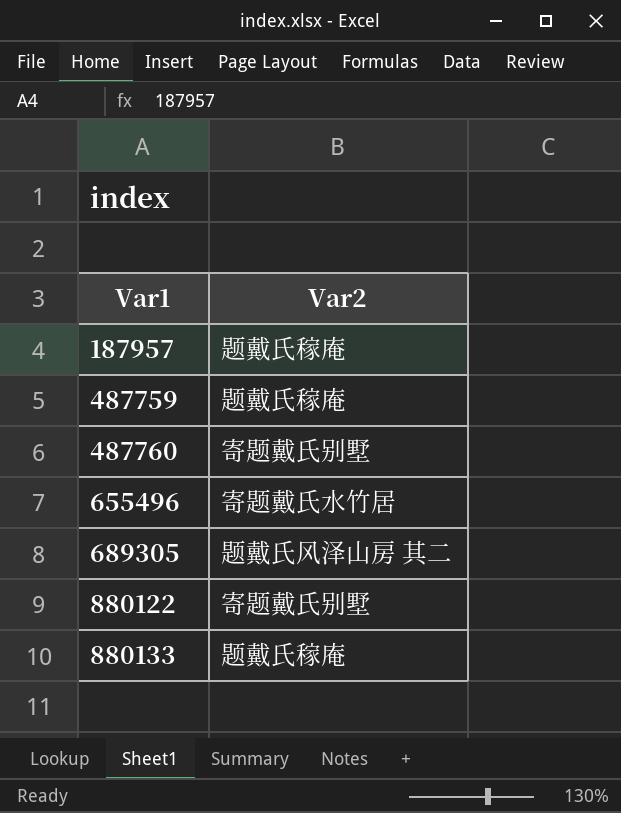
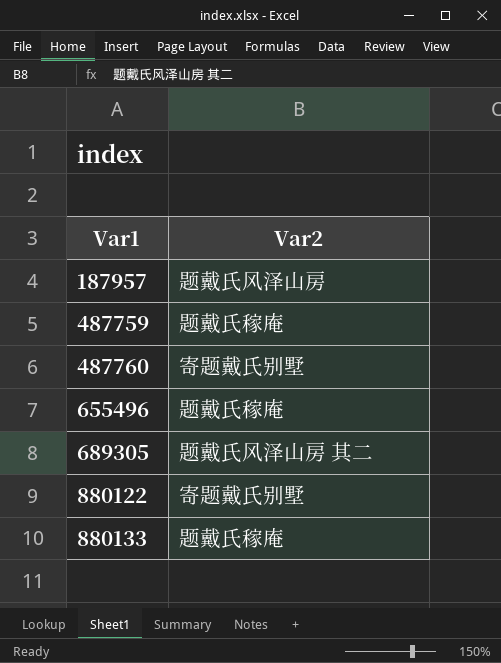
187957 | Var2: 题戴氏稼庵 -> 题戴氏风泽山房
655496 | Var2: 寄题戴氏水竹居 -> 题戴氏稼庵

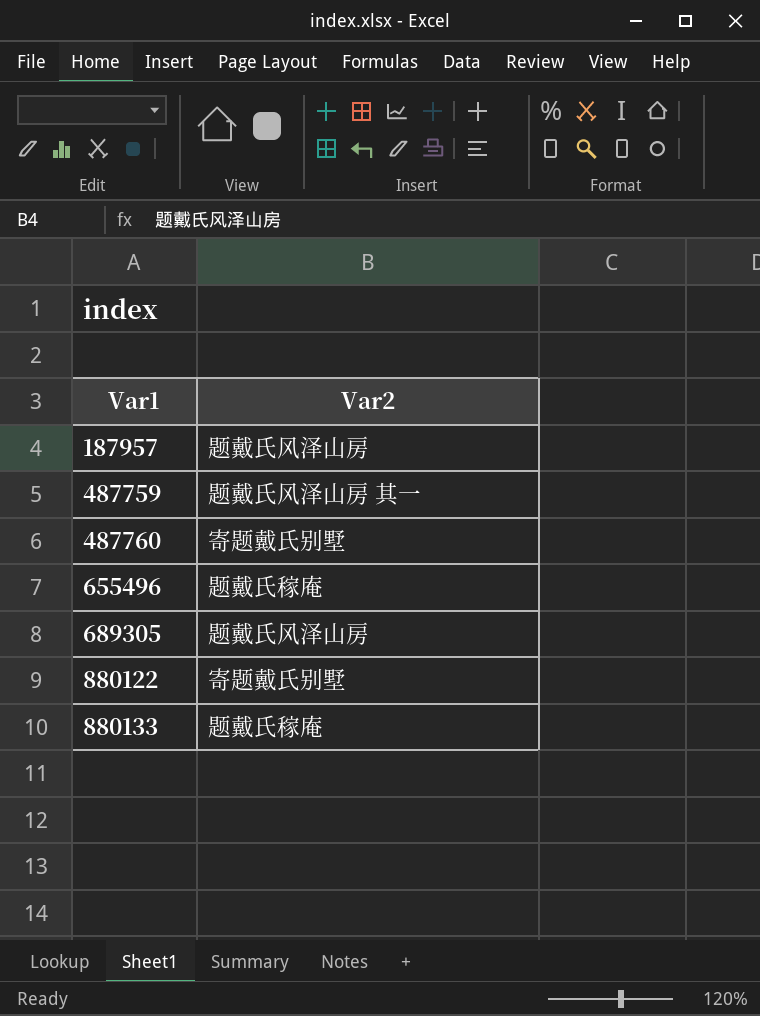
487759 | Var2: 题戴氏稼庵 -> 题戴氏风泽山房 其一
689305 | Var2: 题戴氏风泽山房 其二 -> 题戴氏风泽山房

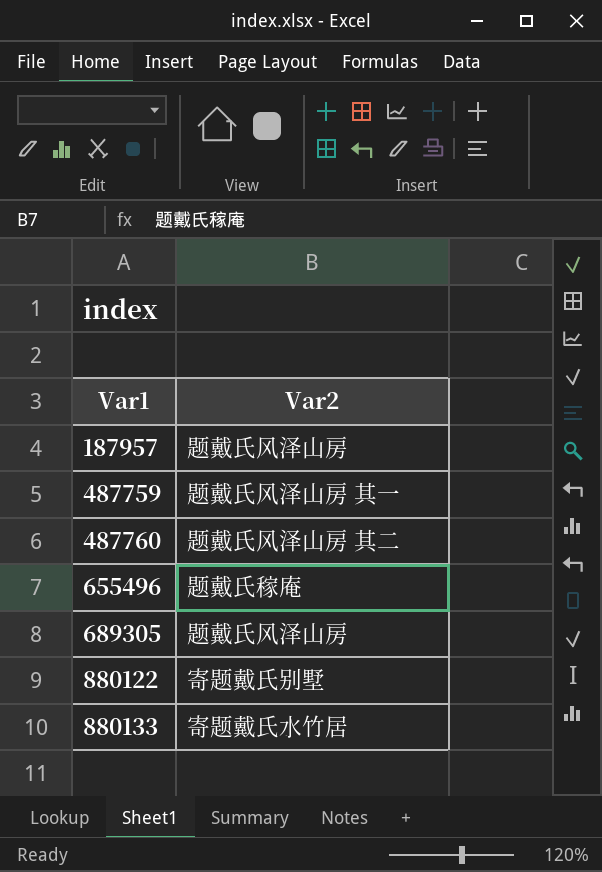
487760 | Var2: 寄题戴氏别墅 -> 题戴氏风泽山房 其二
880133 | Var2: 题戴氏稼庵 -> 寄题戴氏水竹居

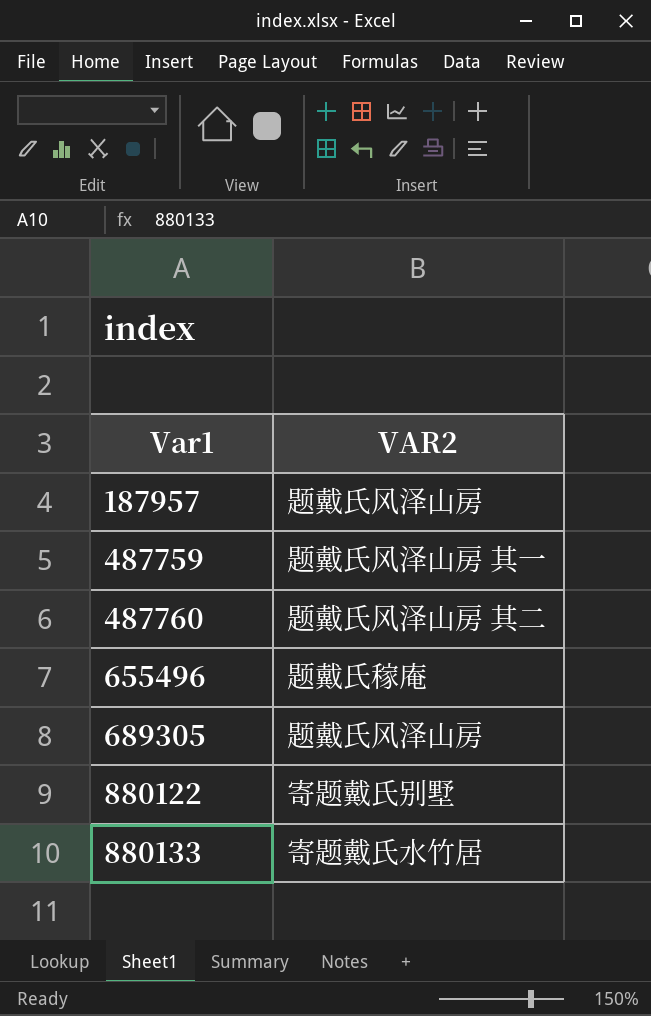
column name: Var2 -> VAR2

